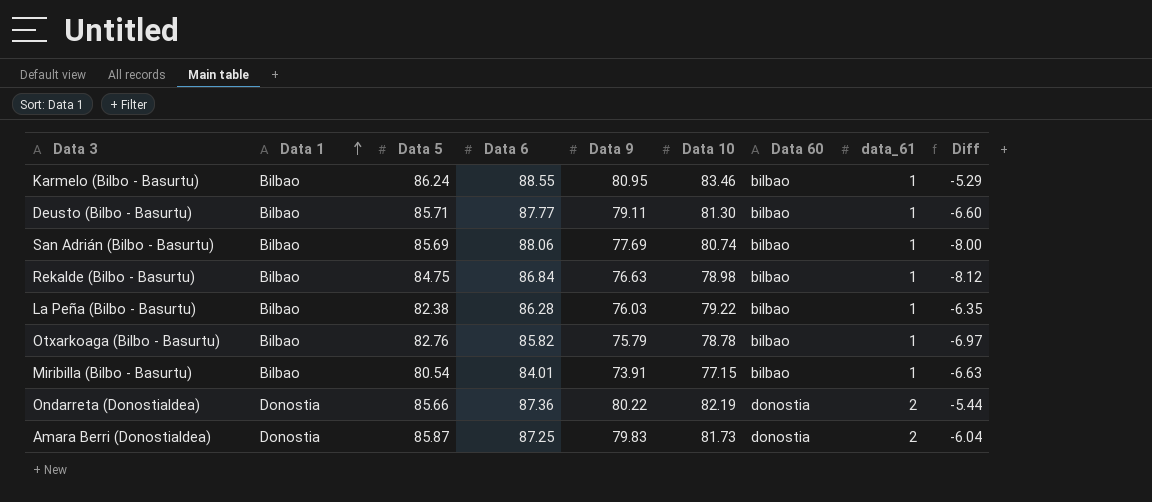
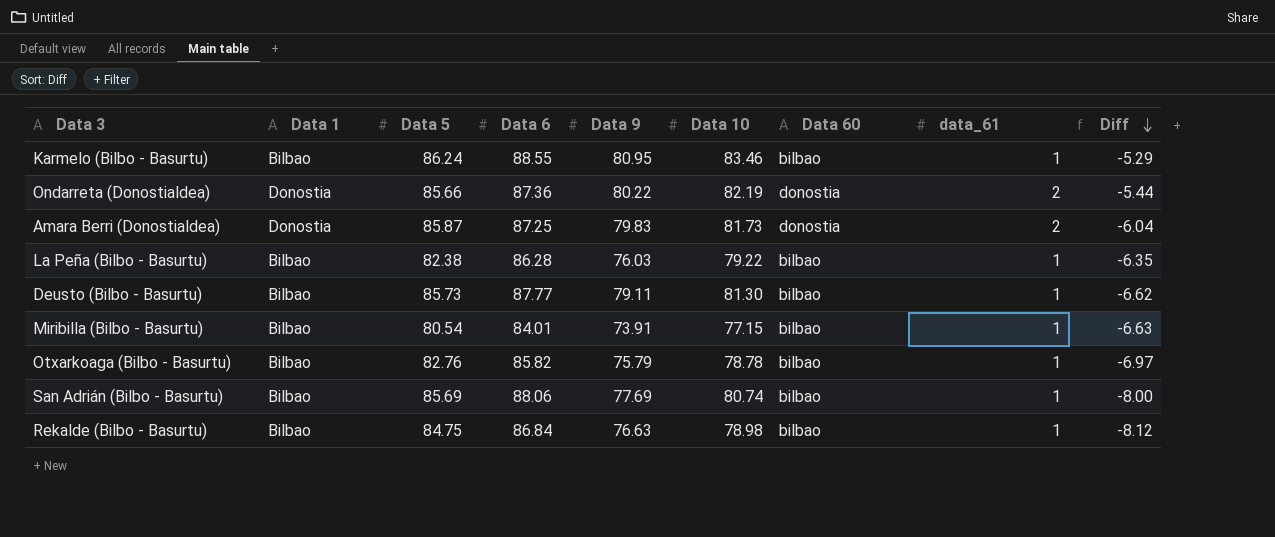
row order: Data 1 ascending -> Diff descending
Deusto (Bilbo - Basurtu) | Data 5: 85.71 -> 85.73
Deusto (Bilbo - Basurtu) | Diff: -6.60 -> -6.62

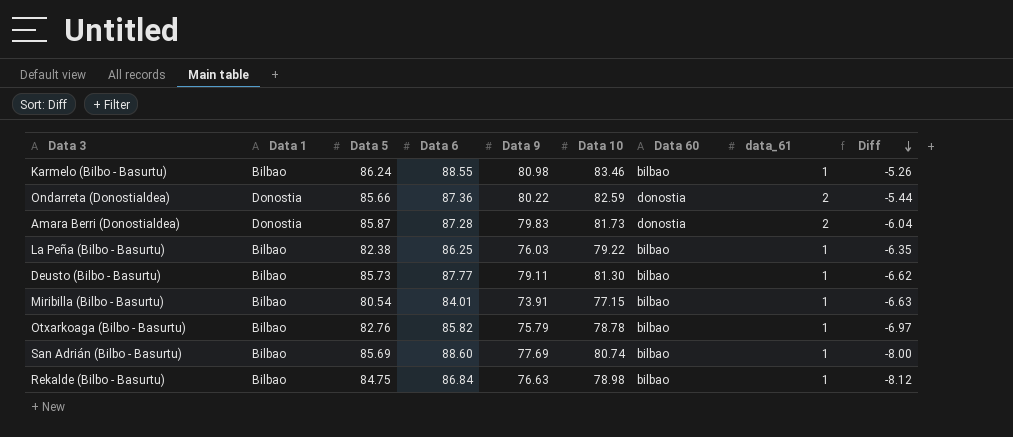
Karmelo (Bilbo - Basurtu) | Data 9: 80.95 -> 80.98
Karmelo (Bilbo - Basurtu) | Diff: -5.29 -> -5.26
Ondarreta (Donostialdea) | Data 10: 82.19 -> 82.59
Amara Berri (Donostialdea) | Data 6: 87.25 -> 87.28
La Peña (Bilbo - Basurtu) | Data 6: 86.28 -> 86.25
San Adrián (Bilbo - Basurtu) | Data 6: 88.06 -> 88.60

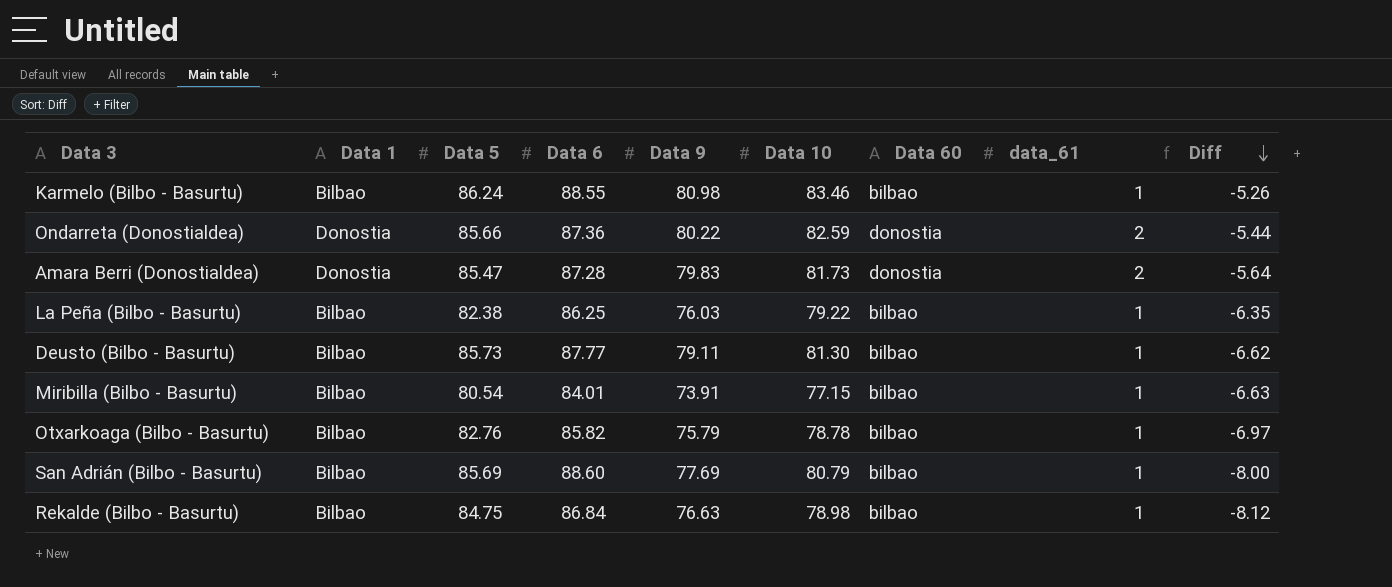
Amara Berri (Donostialdea) | Data 5: 85.87 -> 85.47
Amara Berri (Donostialdea) | Diff: -6.04 -> -5.64
San Adrián (Bilbo - Basurtu) | Data 10: 80.74 -> 80.79

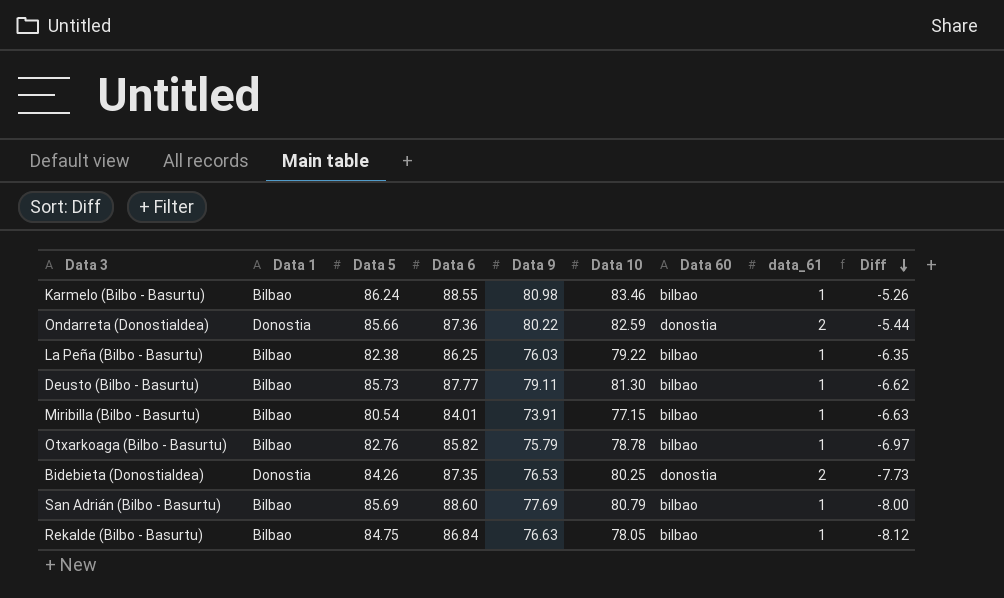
row Amara Berri (Donostialdea): Donostia | 85.47 | 87.28 | 79.83 | 81.73 | donostia | 2 | -5.64 -> none
row Bidebieta (Donostialdea): none -> Donostia | 84.26 | 87.35 | 76.53 | 80.25 | donostia | 2 | -7.73
Rekalde (Bilbo - Basurtu) | Data 10: 78.98 -> 78.05

